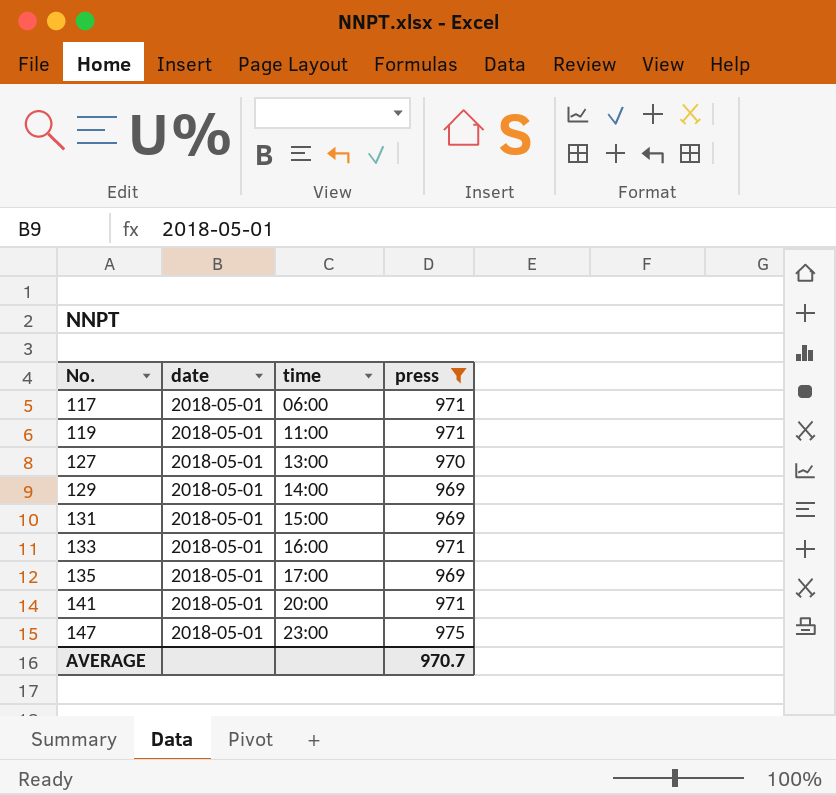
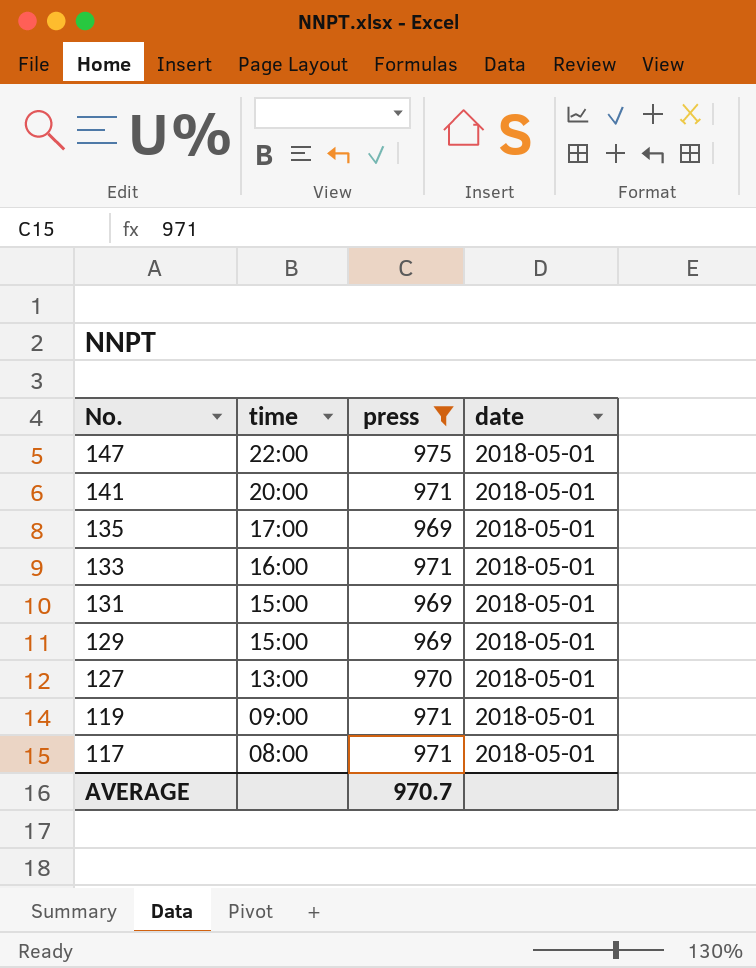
row order: No. ascending -> No. descending
column date | position: 2 -> 4
147 | time: 23:00 -> 22:00
129 | time: 14:00 -> 15:00
119 | time: 11:00 -> 09:00
117 | time: 06:00 -> 08:00

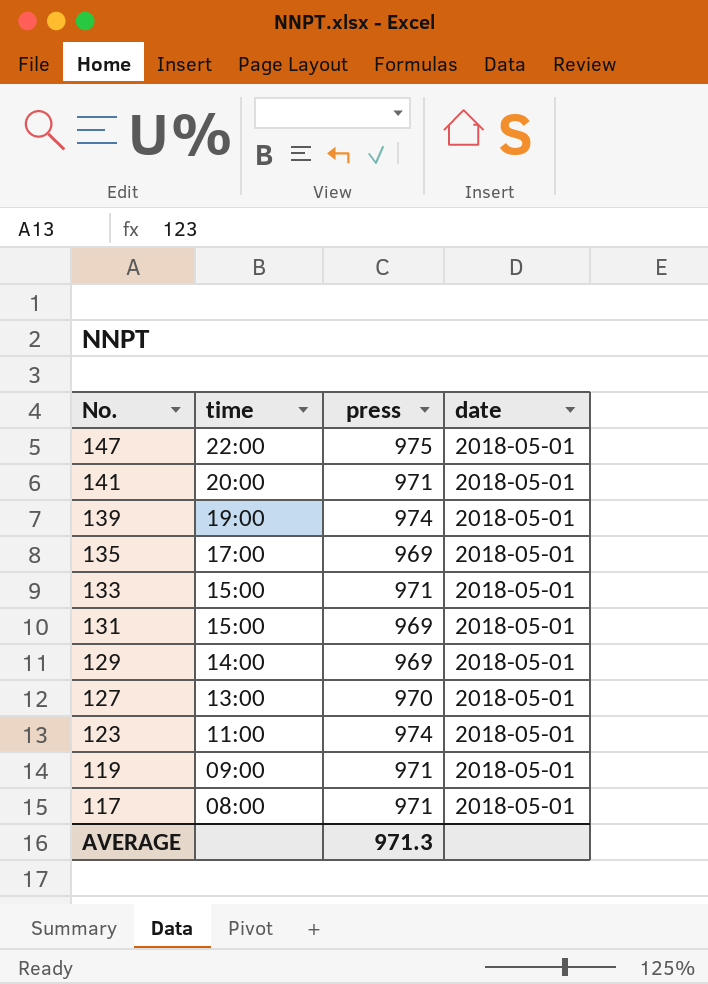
filter: press != 974 -> none
133 | time: 16:00 -> 15:00
129 | time: 15:00 -> 14:00
AVERAGE | press: 970.7 -> 971.3

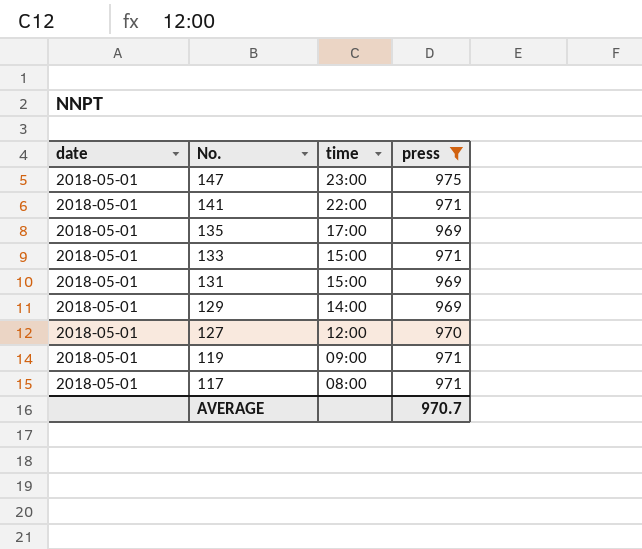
filter: none -> press != 974
column date | position: 4 -> 1
147 | time: 22:00 -> 23:00
141 | time: 20:00 -> 22:00
127 | time: 13:00 -> 12:00
AVERAGE | press: 971.3 -> 970.7

